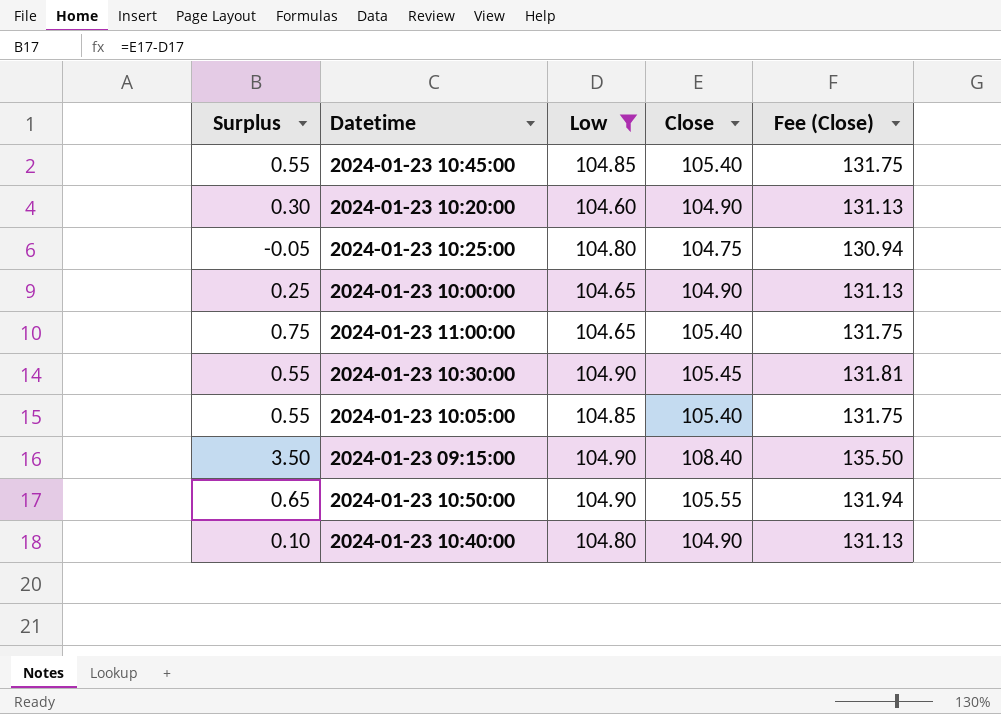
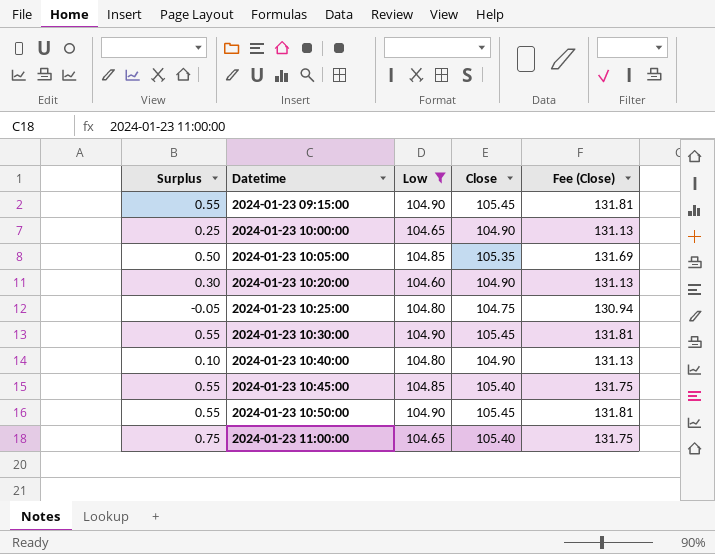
row order: none -> Datetime ascending
2024-01-23 09:15:00 | Surplus: 3.50 -> 0.55
2024-01-23 09:15:00 | Close: 108.40 -> 105.45
2024-01-23 09:15:00 | Fee (Close): 135.50 -> 131.81
2024-01-23 10:05:00 | Surplus: 0.55 -> 0.50
2024-01-23 10:05:00 | Close: 105.40 -> 105.35
2024-01-23 10:05:00 | Fee (Close): 131.75 -> 131.69
2024-01-23 10:50:00 | Surplus: 0.65 -> 0.55
2024-01-23 10:50:00 | Close: 105.55 -> 105.45
2024-01-23 10:50:00 | Fee (Close): 131.94 -> 131.81

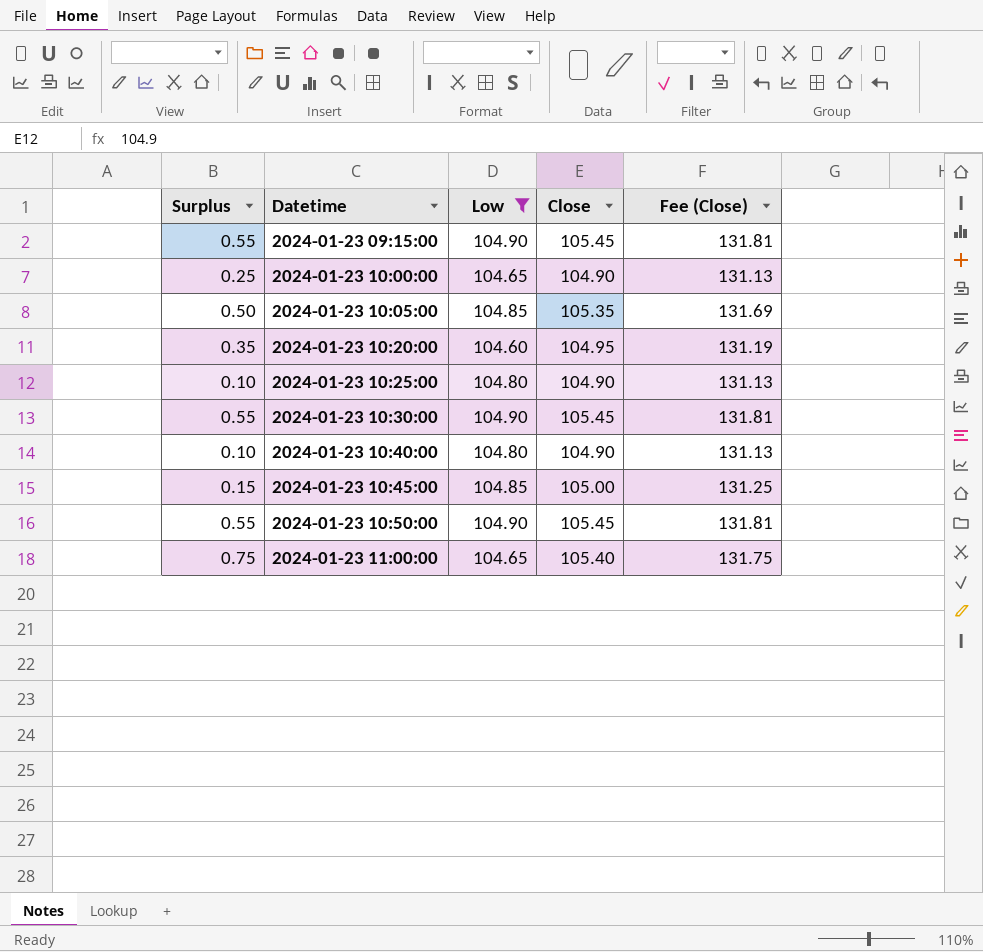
2024-01-23 10:20:00 | Surplus: 0.30 -> 0.35
2024-01-23 10:20:00 | Close: 104.90 -> 104.95
2024-01-23 10:20:00 | Fee (Close): 131.13 -> 131.19
2024-01-23 10:25:00 | Surplus: -0.05 -> 0.10
2024-01-23 10:25:00 | Close: 104.75 -> 104.90
2024-01-23 10:25:00 | Fee (Close): 130.94 -> 131.13
2024-01-23 10:45:00 | Surplus: 0.55 -> 0.15
2024-01-23 10:45:00 | Close: 105.40 -> 105.00
2024-01-23 10:45:00 | Fee (Close): 131.75 -> 131.25

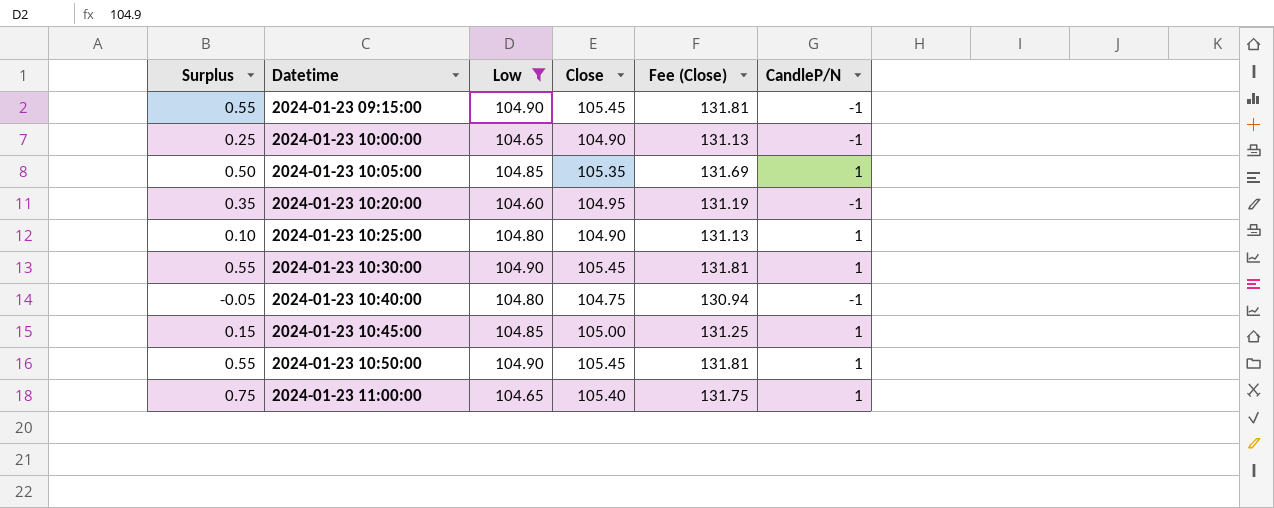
column CandleP/N | position: none -> 6
2024-01-23 10:40:00 | Surplus: 0.10 -> -0.05
2024-01-23 10:40:00 | Close: 104.90 -> 104.75
2024-01-23 10:40:00 | Fee (Close): 131.13 -> 130.94

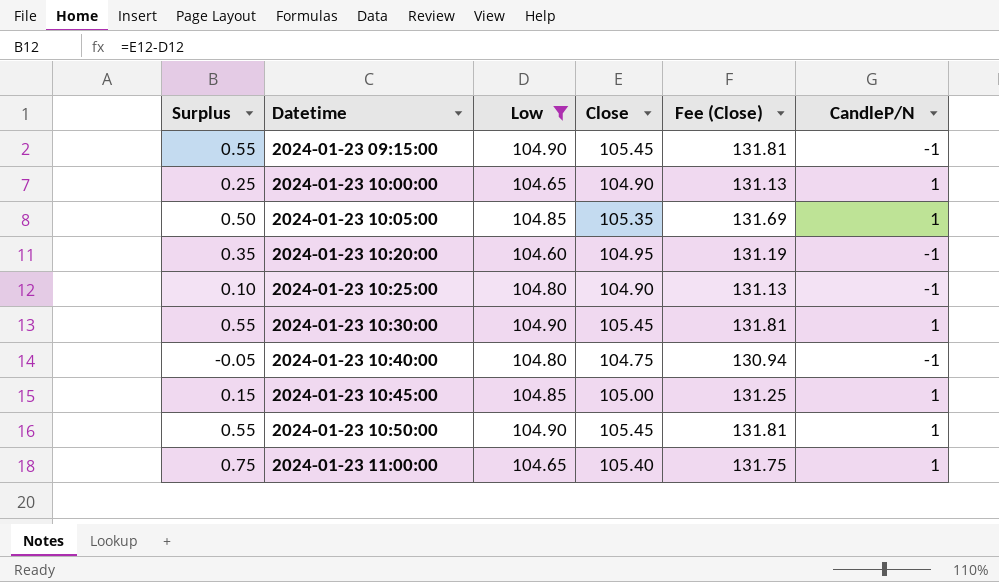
2024-01-23 10:00:00 | CandleP/N: -1 -> 1
2024-01-23 10:25:00 | CandleP/N: 1 -> -1

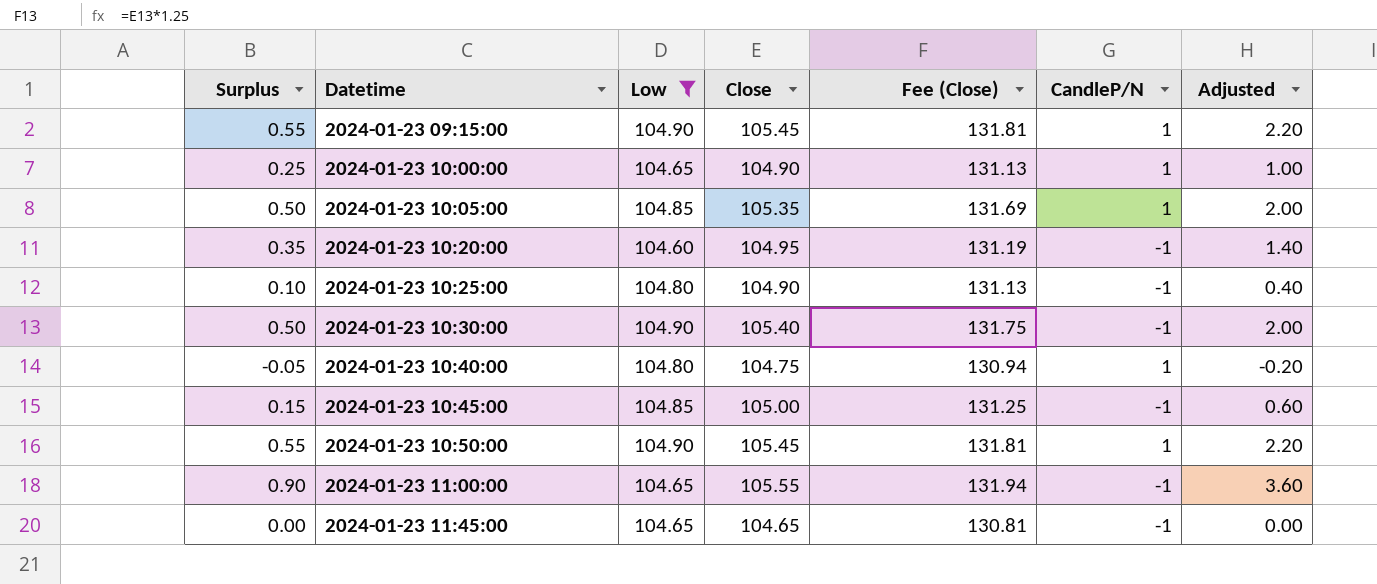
column Adjusted | formula: none -> [Surplus] * 4
2024-01-23 09:15:00 | CandleP/N: -1 -> 1
2024-01-23 10:30:00 | Surplus: 0.55 -> 0.50
2024-01-23 10:30:00 | Close: 105.45 -> 105.40
2024-01-23 10:30:00 | Fee (Close): 131.81 -> 131.75
2024-01-23 10:30:00 | CandleP/N: 1 -> -1
2024-01-23 10:40:00 | CandleP/N: -1 -> 1
2024-01-23 10:45:00 | CandleP/N: 1 -> -1
2024-01-23 11:00:00 | Surplus: 0.75 -> 0.90
2024-01-23 11:00:00 | Close: 105.40 -> 105.55
2024-01-23 11:00:00 | Fee (Close): 131.75 -> 131.94
2024-01-23 11:00:00 | CandleP/N: 1 -> -1
row 2024-01-23 11:45:00: none -> 0.00 | 104.65 | 104.65 | 130.81 | -1 | 0.00

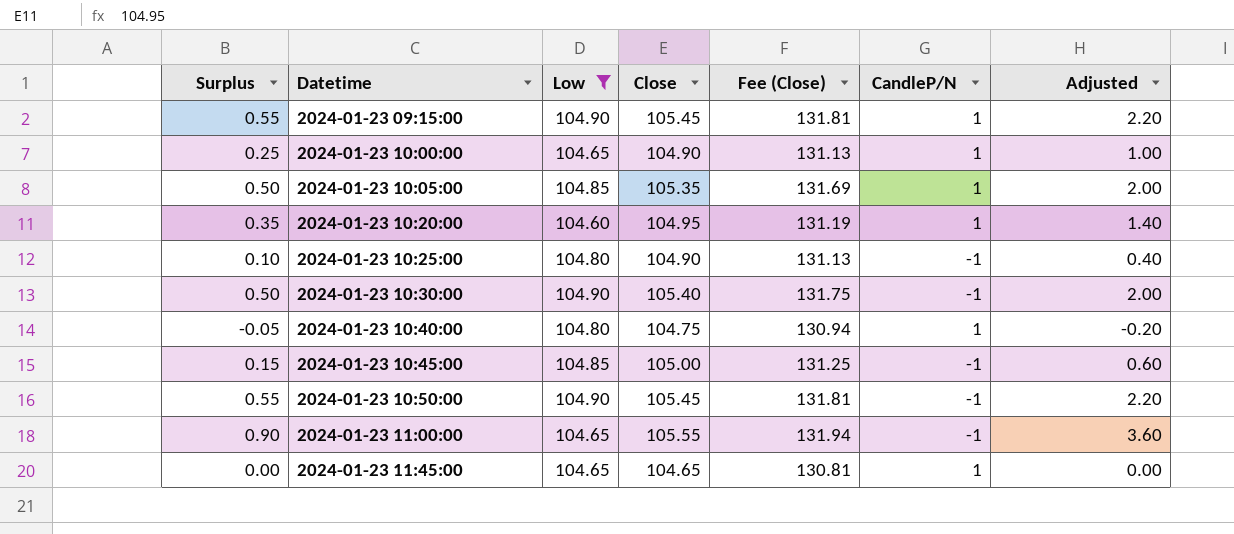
2024-01-23 10:20:00 | CandleP/N: -1 -> 1
2024-01-23 10:50:00 | CandleP/N: 1 -> -1
2024-01-23 11:45:00 | CandleP/N: -1 -> 1

